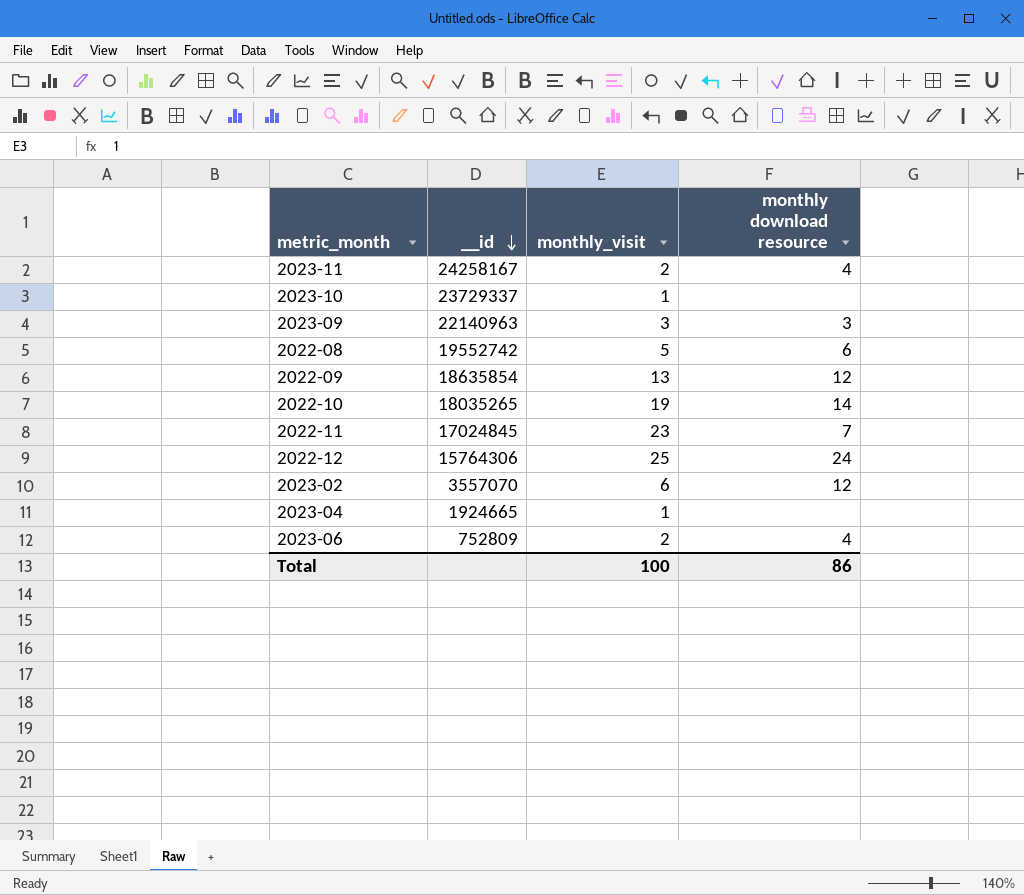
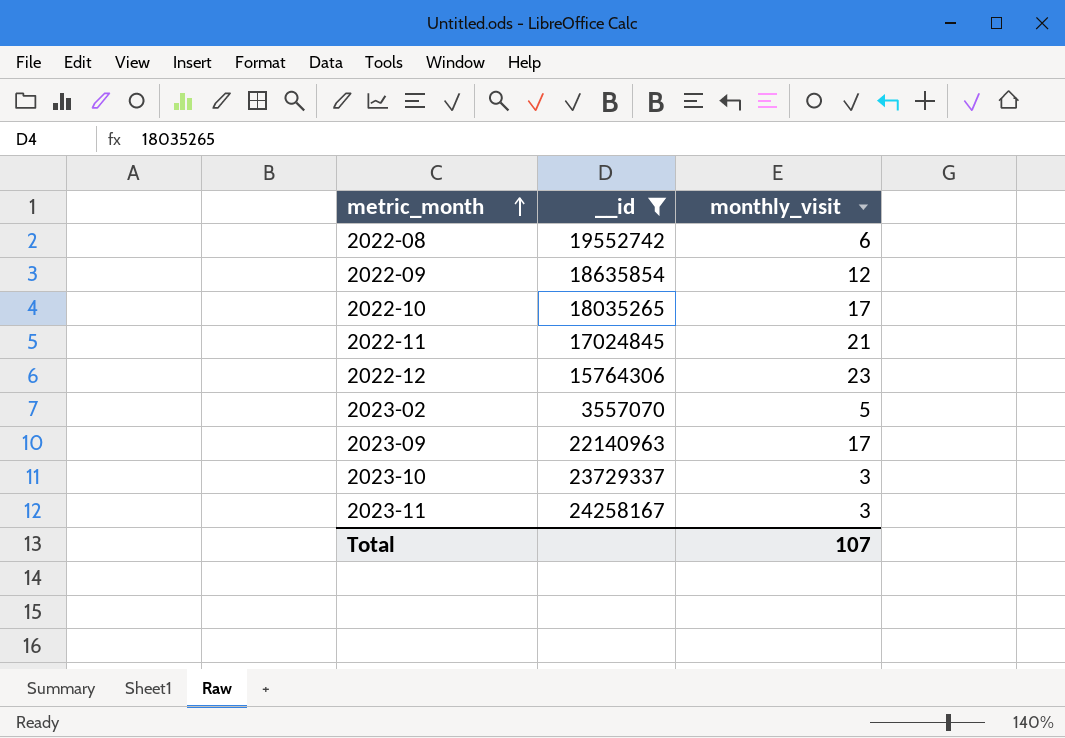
filter: none -> __id >= 3557070
row order: __id descending -> metric_month ascending
column monthly download resource | position: 4 -> none
2022-08 | monthly_visit: 5 -> 6
2022-09 | monthly_visit: 13 -> 12
2022-10 | monthly_visit: 19 -> 17
2022-11 | monthly_visit: 23 -> 21
2022-12 | monthly_visit: 25 -> 23
2023-02 | monthly_visit: 6 -> 5
2023-09 | monthly_visit: 3 -> 17
2023-10 | monthly_visit: 1 -> 3
2023-11 | monthly_visit: 2 -> 3
Total | monthly_visit: 100 -> 107

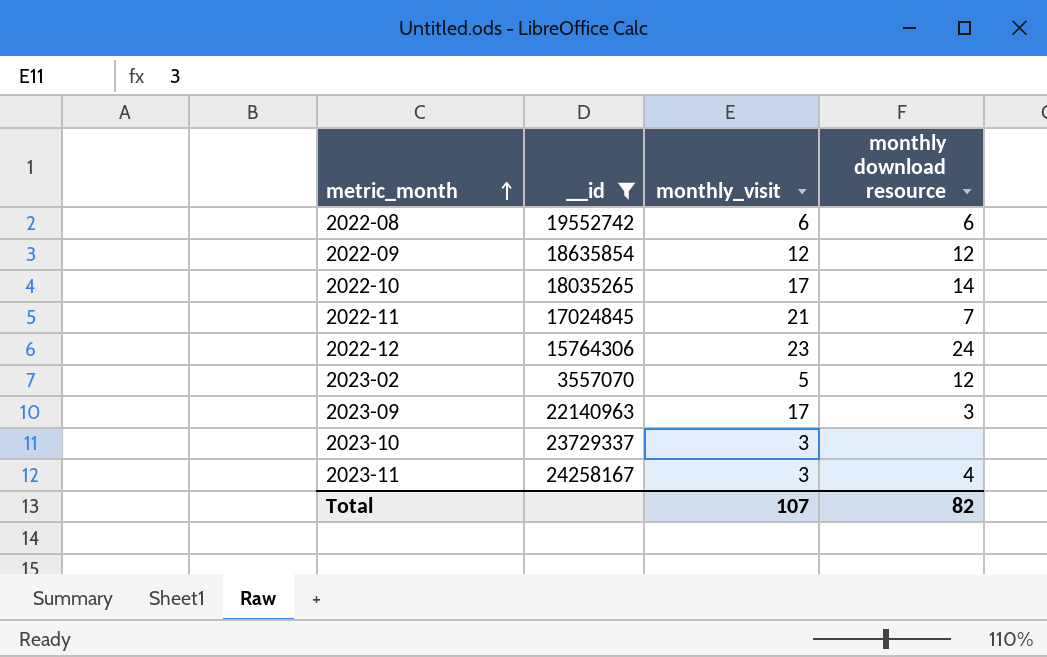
column monthly download resource | position: none -> 4

